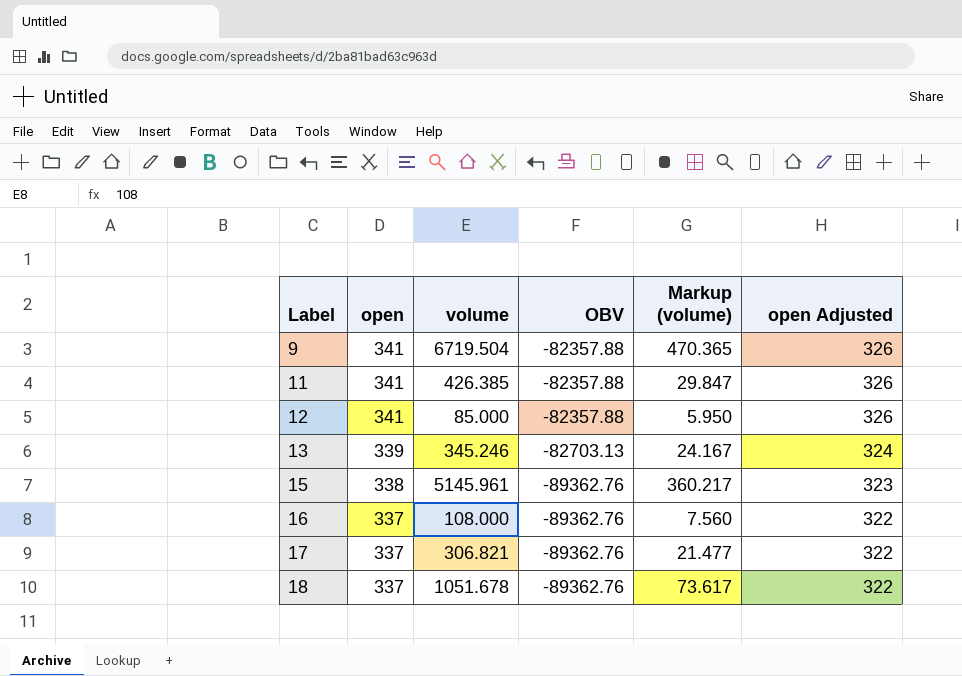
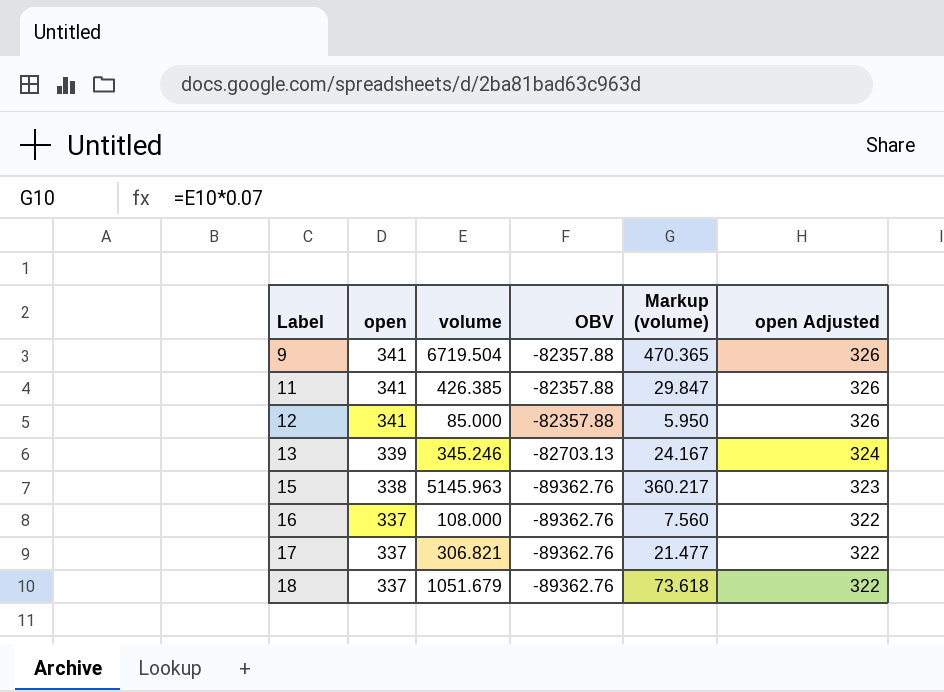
15 | volume: 5145.961 -> 5145.963
18 | volume: 1051.678 -> 1051.679
18 | Markup (volume): 73.617 -> 73.618

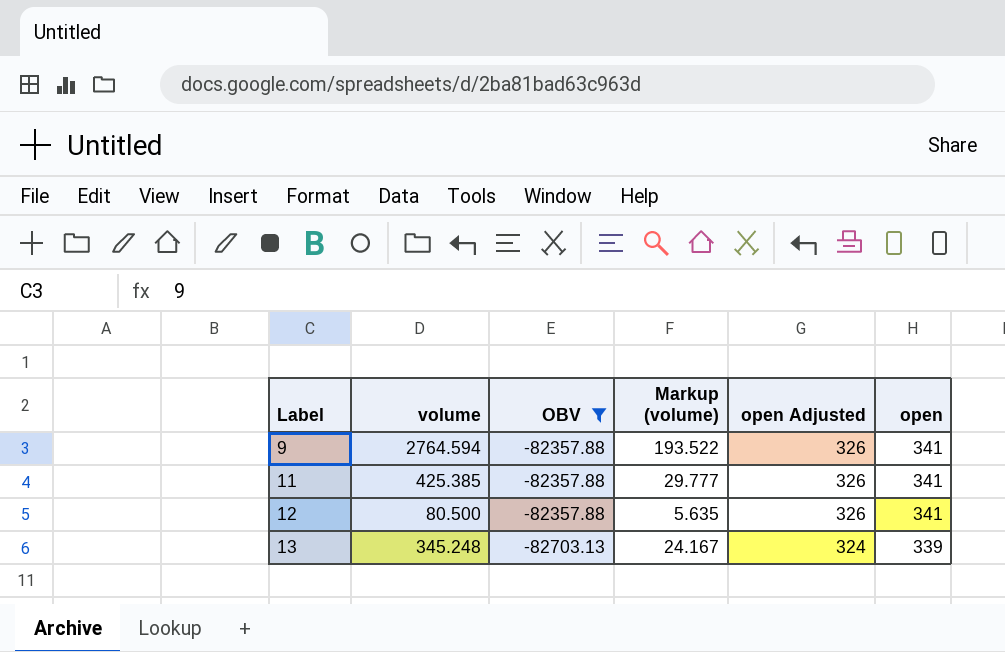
filter: none -> OBV != -89362.76
column open | position: 2 -> 6
9 | volume: 6719.504 -> 2764.594
9 | Markup (volume): 470.365 -> 193.522
11 | volume: 426.385 -> 425.385
11 | Markup (volume): 29.847 -> 29.777
12 | volume: 85.000 -> 80.500
12 | Markup (volume): 5.950 -> 5.635
13 | volume: 345.246 -> 345.248

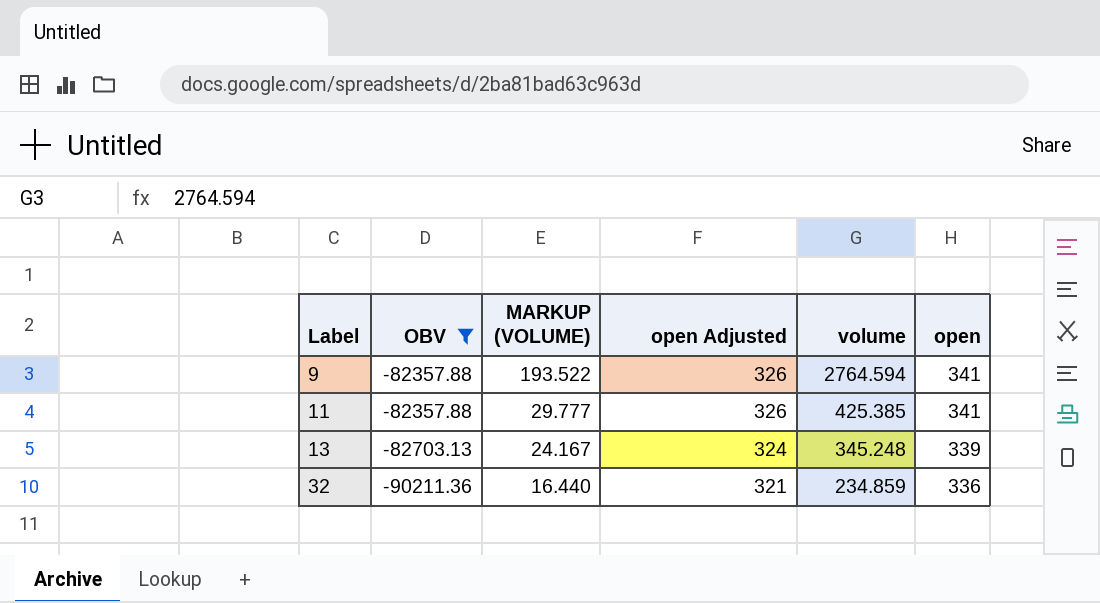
column name: Markup (volume) -> MARKUP (VOLUME)
column volume | position: 2 -> 5
row 12: 80.500 | -82357.88 | 5.635 | 326 | 341 -> none
row 32: none -> -90211.36 | 16.440 | 321 | 234.859 | 336

